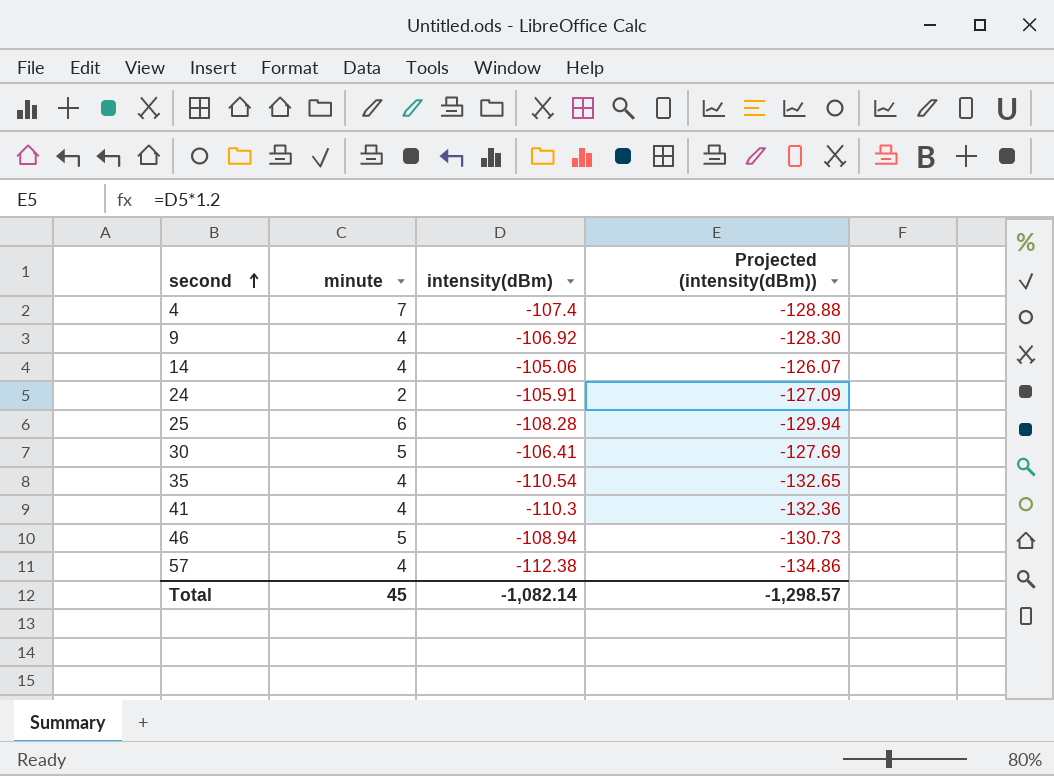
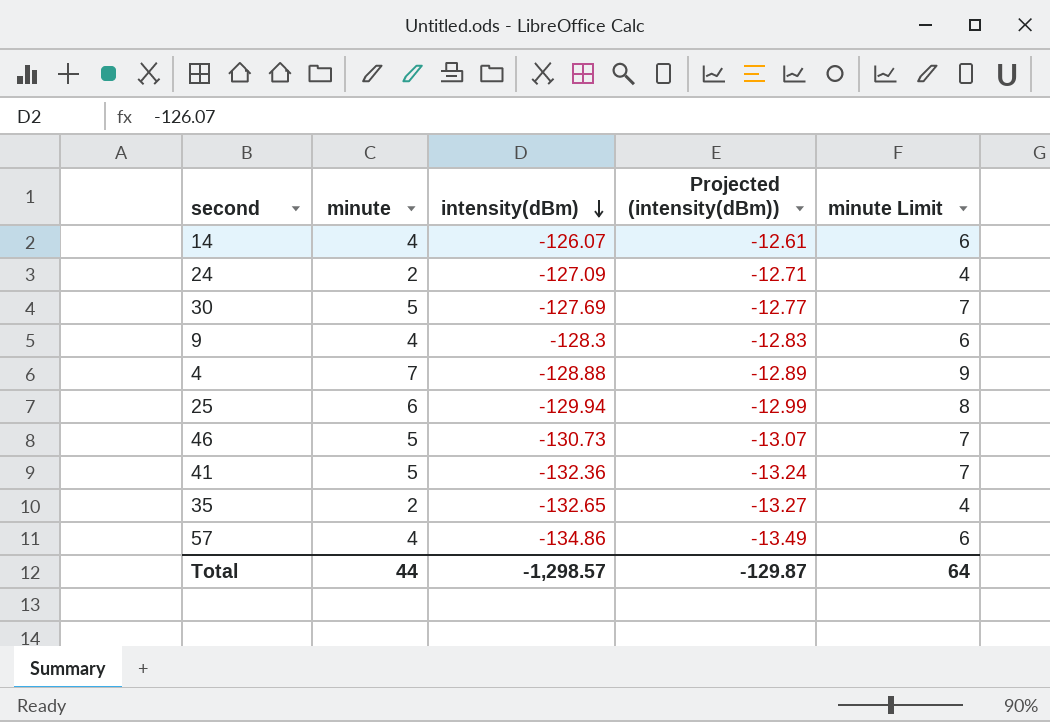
row order: second ascending -> intensity(dBm) descending
column Projected (intensity(dBm)) | formula: [intensity(dBm)] * 1.2 -> [intensity(dBm)] * 0.1
column minute Limit | formula: none -> [minute] + 2
14 | intensity(dBm): -105.06 -> -126.07
24 | intensity(dBm): -105.91 -> -127.09
30 | intensity(dBm): -106.41 -> -127.69
9 | intensity(dBm): -106.92 -> -128.3
4 | intensity(dBm): -107.4 -> -128.88
25 | intensity(dBm): -108.28 -> -129.94
46 | intensity(dBm): -108.94 -> -130.73
41 | minute: 4 -> 5
41 | intensity(dBm): -110.3 -> -132.36
35 | minute: 4 -> 2
35 | intensity(dBm): -110.54 -> -132.65
57 | intensity(dBm): -112.38 -> -134.86
Total | minute: 45 -> 44
Total | intensity(dBm): -1,082.14 -> -1,298.57
Total | Projected (intensity(dBm)): -1,298.57 -> -129.87

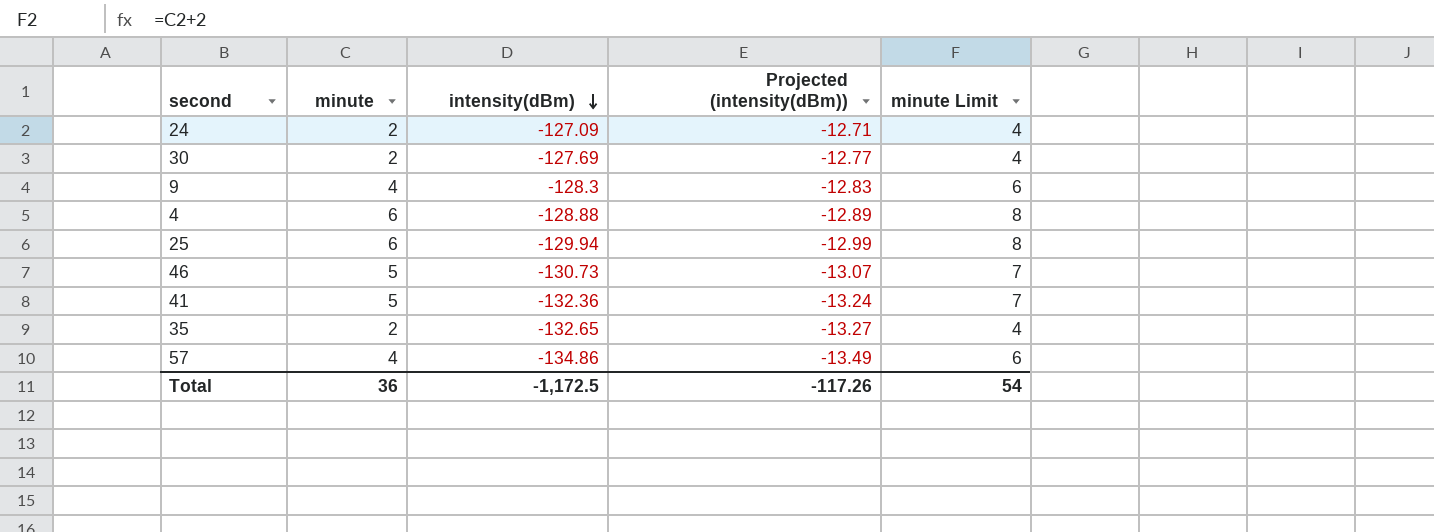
row 14: 4 | -126.07 | -12.61 | 6 -> none
30 | minute: 5 -> 2
30 | minute Limit: 7 -> 4
4 | minute: 7 -> 6
4 | minute Limit: 9 -> 8
Total | minute: 44 -> 36
Total | intensity(dBm): -1,298.57 -> -1,172.5
Total | Projected (intensity(dBm)): -129.87 -> -117.26
Total | minute Limit: 64 -> 54

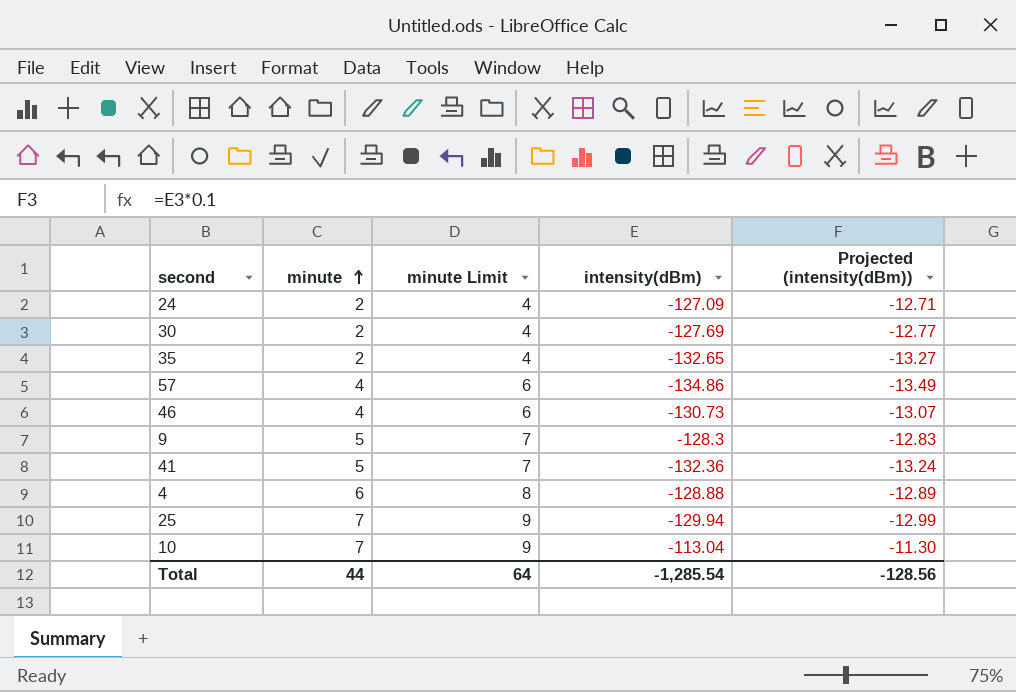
row order: intensity(dBm) descending -> minute ascending
column minute Limit | position: 5 -> 3
46 | minute: 5 -> 4
46 | minute Limit: 7 -> 6
9 | minute: 4 -> 5
9 | minute Limit: 6 -> 7
25 | minute: 6 -> 7
25 | minute Limit: 8 -> 9
row 10: none -> 7 | 9 | -113.04 | -11.30
Total | minute: 36 -> 44
Total | minute Limit: 54 -> 64
Total | intensity(dBm): -1,172.5 -> -1,285.54
Total | Projected (intensity(dBm)): -117.26 -> -128.56

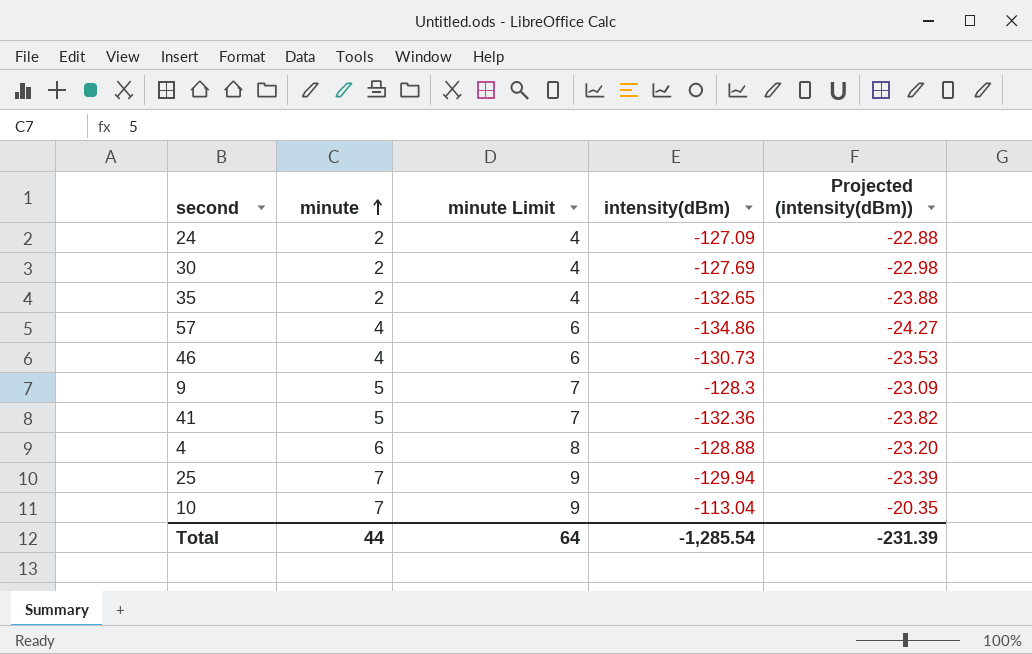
column Projected (intensity(dBm)) | formula: [intensity(dBm)] * 0.1 -> [intensity(dBm)] * 0.18
Total | Projected (intensity(dBm)): -128.56 -> -231.39

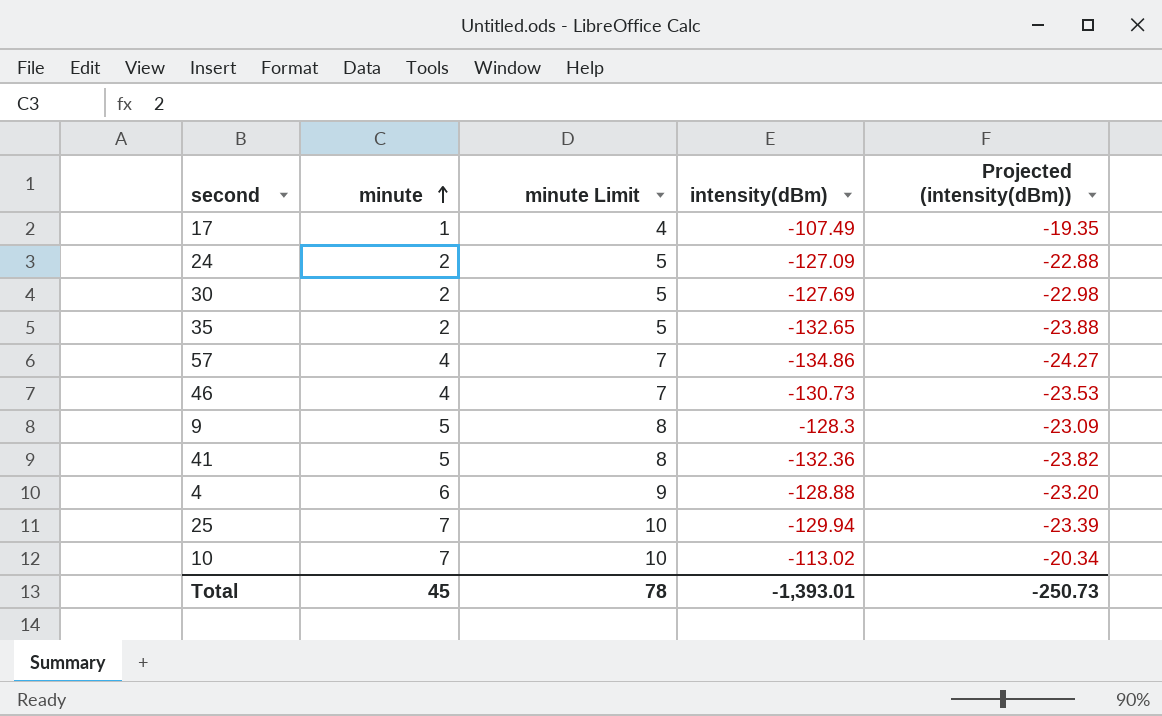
column minute Limit | formula: [minute] + 2 -> [minute] + 3
row 17: none -> 1 | 4 | -107.49 | -19.35
10 | intensity(dBm): -113.04 -> -113.02
10 | Projected (intensity(dBm)): -20.35 -> -20.34
Total | minute: 44 -> 45
Total | minute Limit: 64 -> 78
Total | intensity(dBm): -1,285.54 -> -1,393.01
Total | Projected (intensity(dBm)): -231.39 -> -250.73

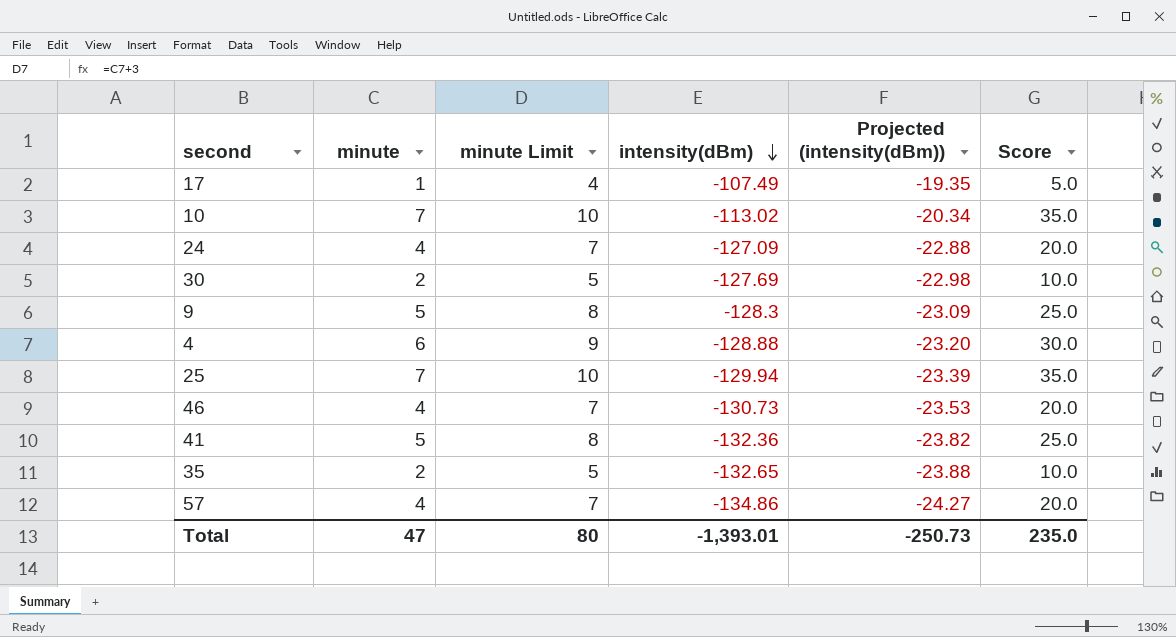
row order: minute ascending -> intensity(dBm) descending
column Score | formula: none -> [minute] * 5
24 | minute: 2 -> 4
24 | minute Limit: 5 -> 7
Total | minute: 45 -> 47
Total | minute Limit: 78 -> 80

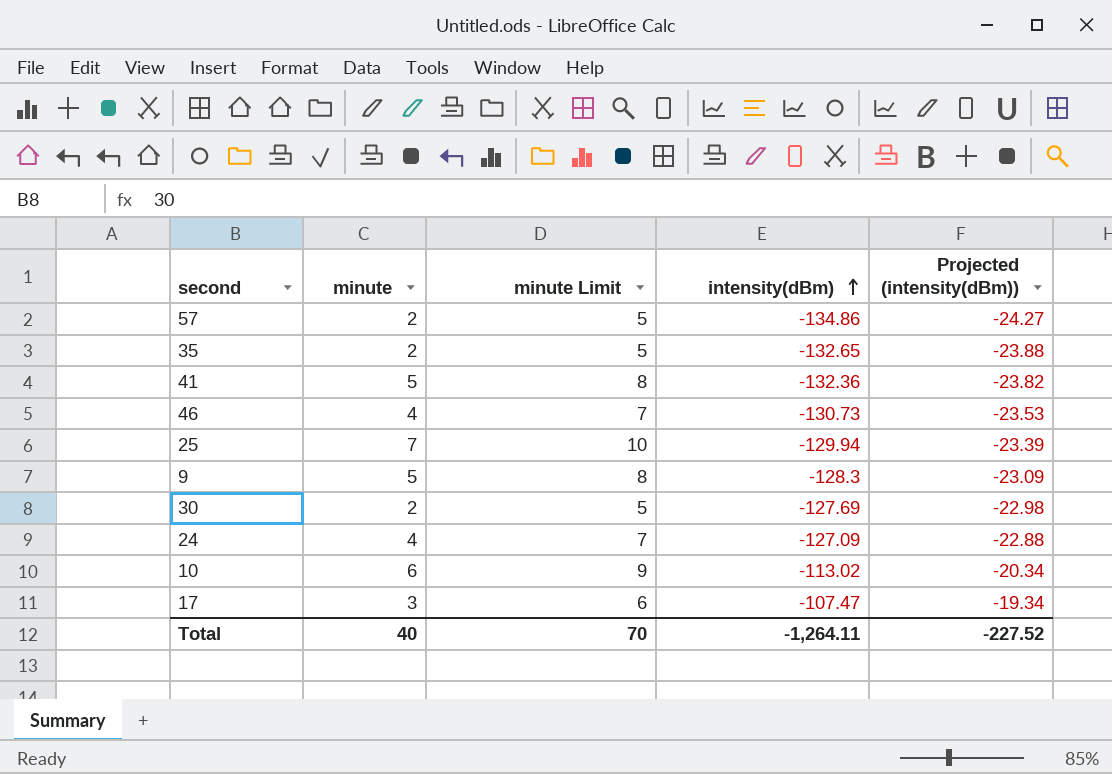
row order: intensity(dBm) descending -> intensity(dBm) ascending
column Score | formula: [minute] * 5 -> none
row 4: 6 | 9 | -128.88 | -23.20 | 30.0 -> none
57 | minute: 4 -> 2
57 | minute Limit: 7 -> 5
10 | minute: 7 -> 6
10 | minute Limit: 10 -> 9
17 | minute: 1 -> 3
17 | minute Limit: 4 -> 6
17 | intensity(dBm): -107.49 -> -107.47
17 | Projected (intensity(dBm)): -19.35 -> -19.34
Total | minute: 47 -> 40
Total | minute Limit: 80 -> 70
Total | intensity(dBm): -1,393.01 -> -1,264.11
Total | Projected (intensity(dBm)): -250.73 -> -227.52

